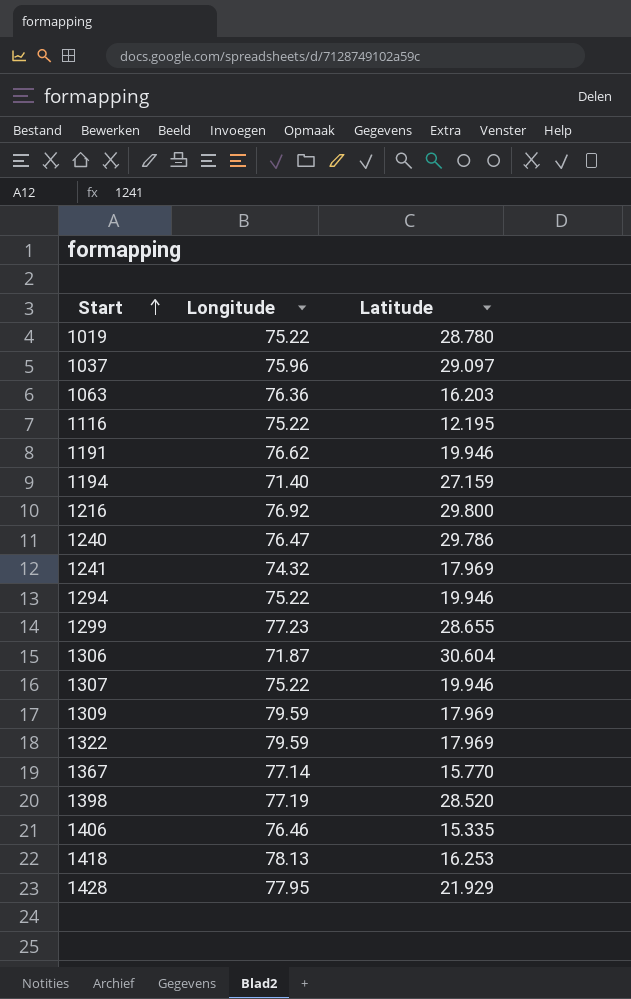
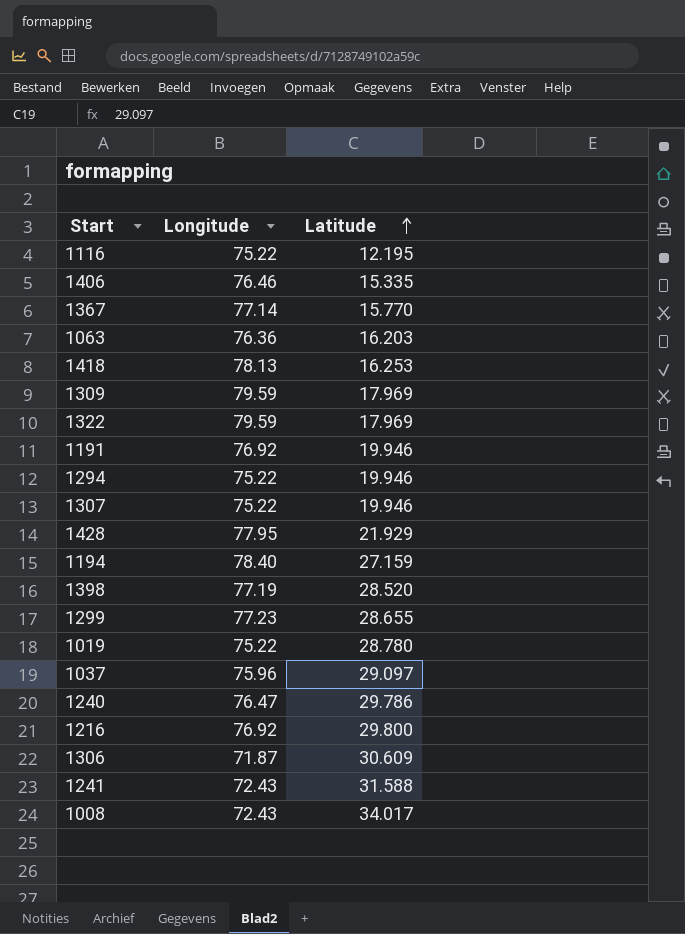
row order: Start ascending -> Latitude ascending
1191 | Longitude: 76.62 -> 76.92
1194 | Longitude: 71.40 -> 78.40
1306 | Latitude: 30.604 -> 30.609
1241 | Longitude: 74.32 -> 72.43
1241 | Latitude: 17.969 -> 31.588
row 1008: none -> 72.43 | 34.017

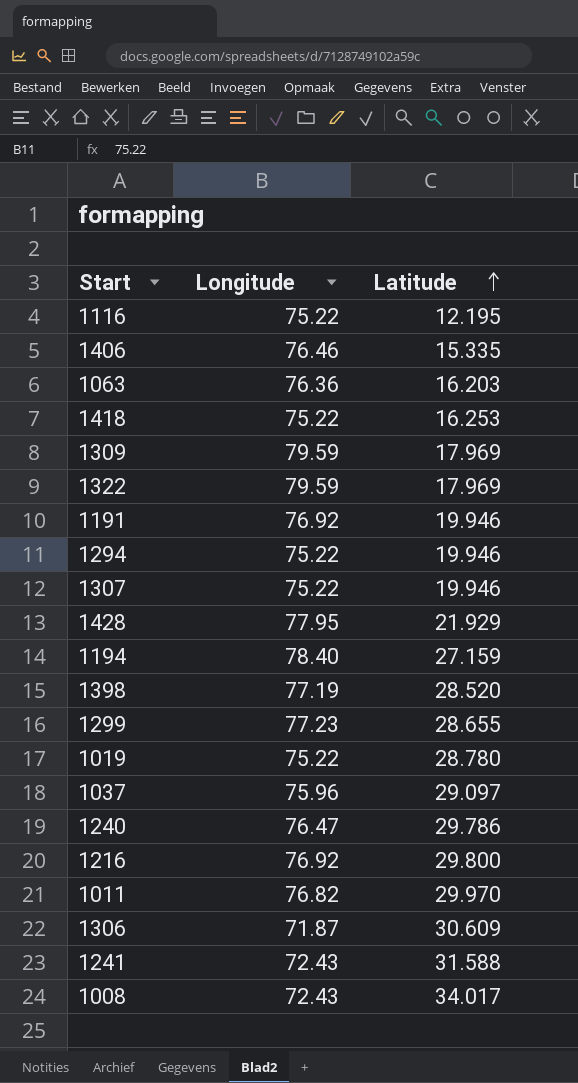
row 1367: 77.14 | 15.770 -> none
1418 | Longitude: 78.13 -> 75.22
row 1011: none -> 76.82 | 29.970

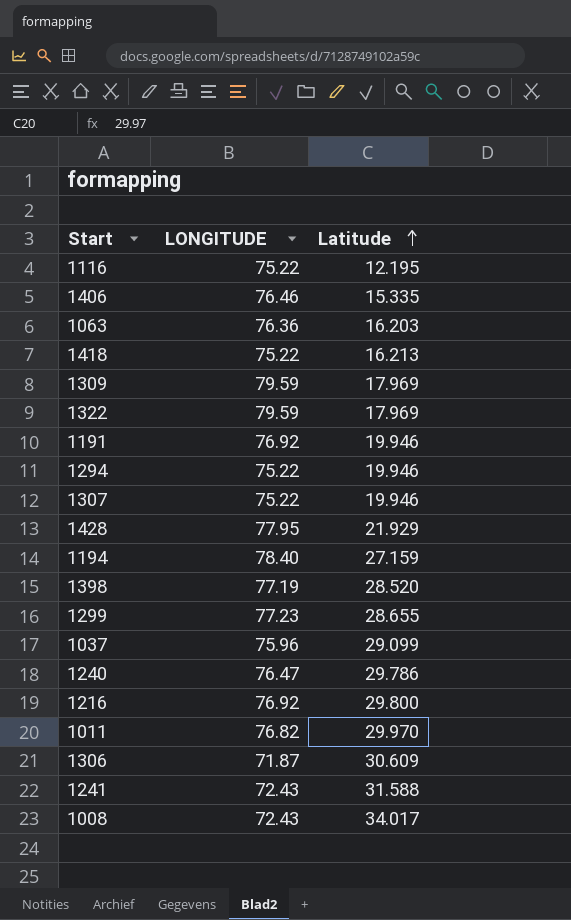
column name: Longitude -> LONGITUDE
row 1019: 75.22 | 28.780 -> none
1418 | Latitude: 16.253 -> 16.213
1037 | Latitude: 29.097 -> 29.099

